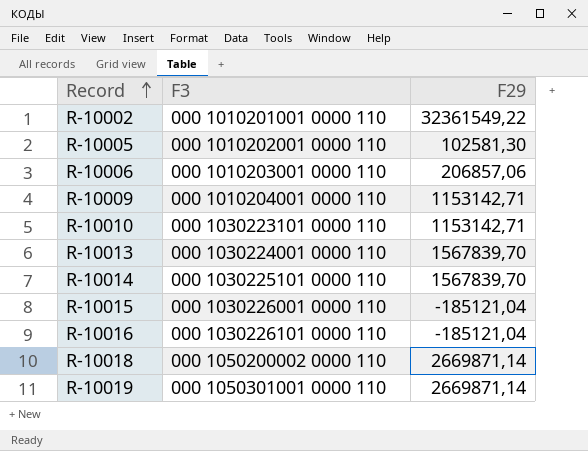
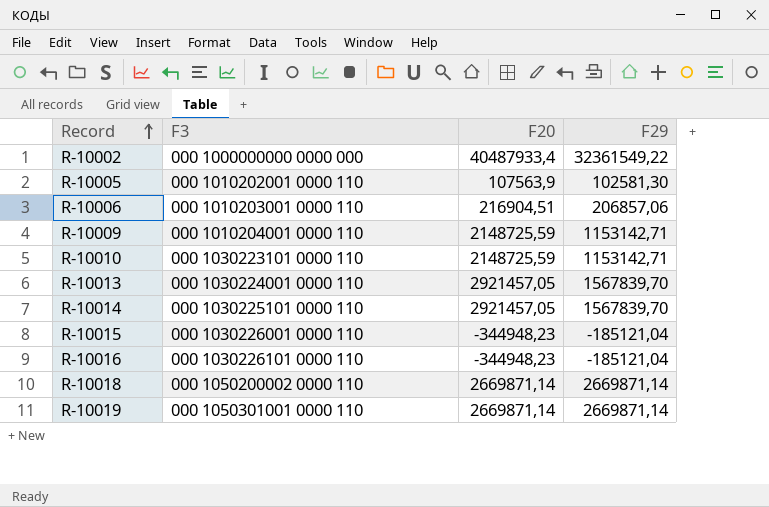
column F20 | position: none -> 3
R-10002 | F3: 000 1010201001 0000 110 -> 000 1000000000 0000 000

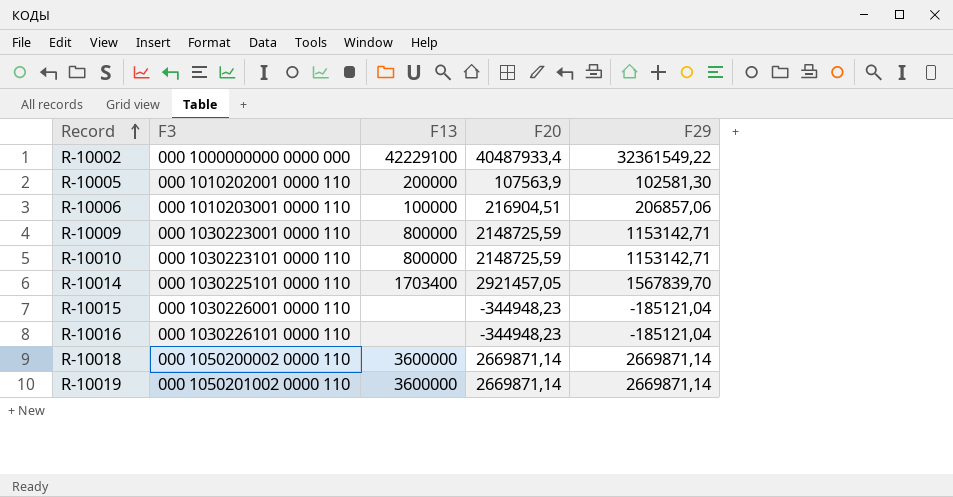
column F13 | position: none -> 3
row R-10013: 000 1030224001 0000 110 | 2921457,05 | 1567839,70 -> none
R-10009 | F3: 000 1010204001 0000 110 -> 000 1030223001 0000 110
R-10019 | F3: 000 1050301001 0000 110 -> 000 1050201002 0000 110

